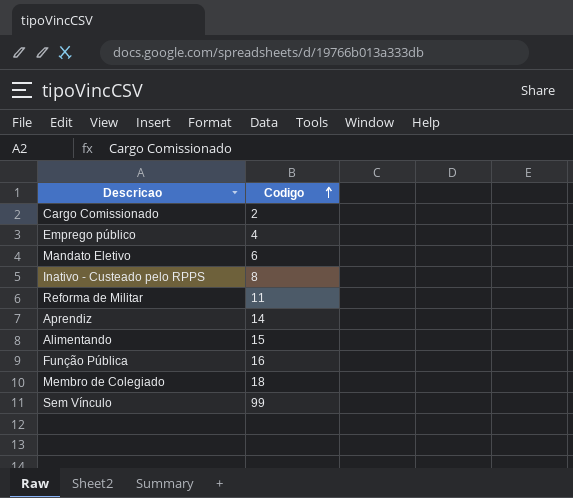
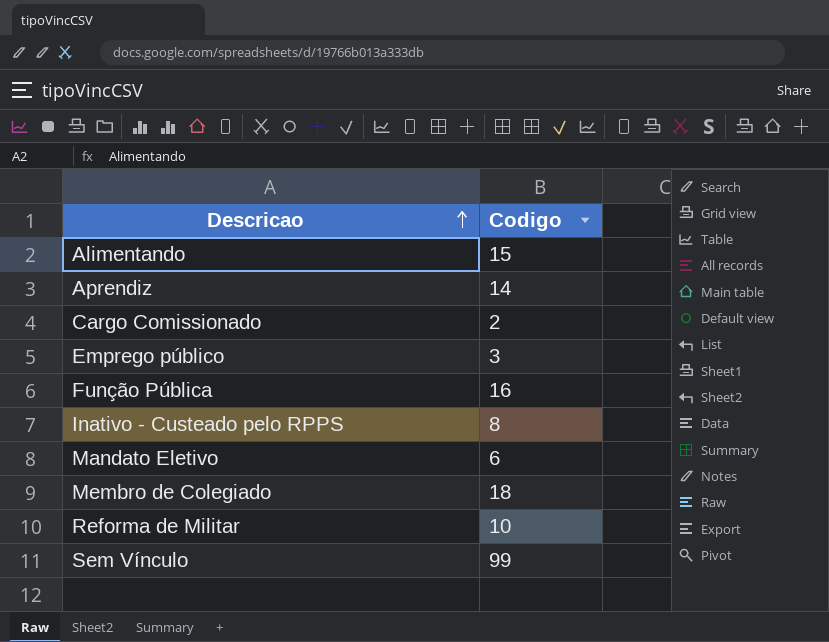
row order: Codigo ascending -> Descricao ascending
Emprego público | Codigo: 4 -> 3
Reforma de Militar | Codigo: 11 -> 10

